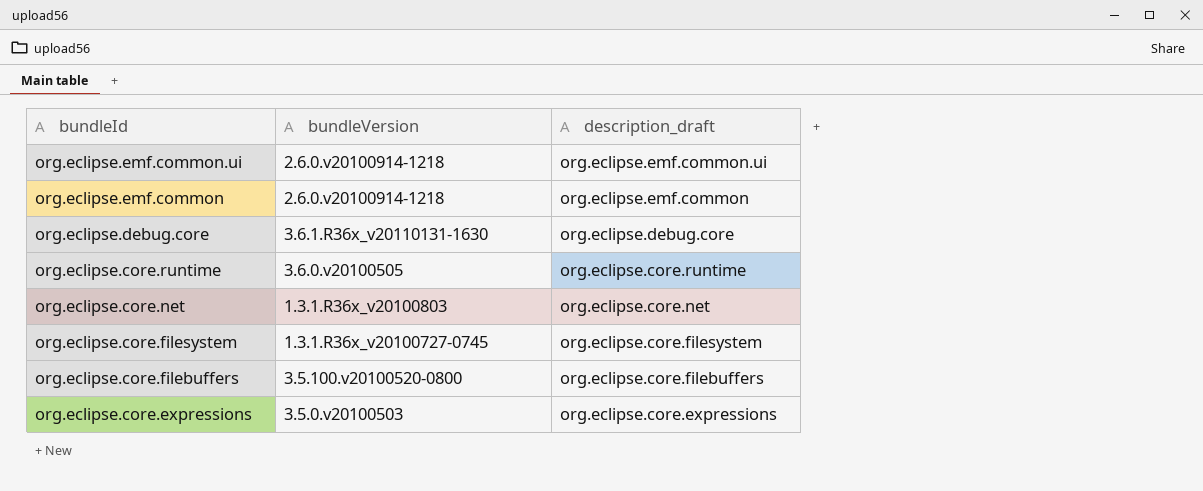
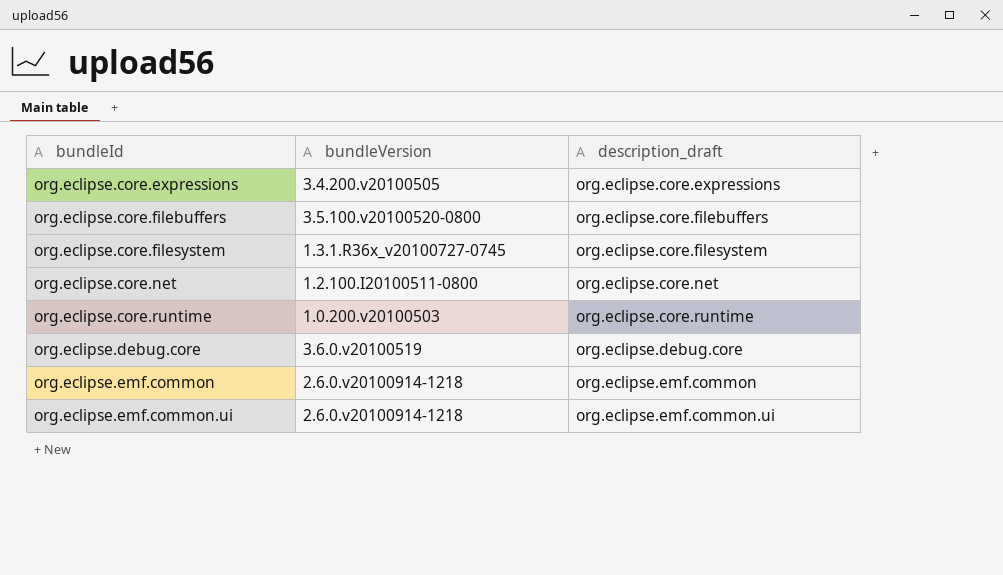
row order: bundleId descending -> bundleId ascending
org.eclipse.core.expressions | bundleVersion: 3.5.0.v20100503 -> 3.4.200.v20100505
org.eclipse.core.net | bundleVersion: 1.3.1.R36x_v20100803 -> 1.2.100.I20100511-0800
org.eclipse.core.runtime | bundleVersion: 3.6.0.v20100505 -> 1.0.200.v20100503
org.eclipse.debug.core | bundleVersion: 3.6.1.R36x_v20110131-1630 -> 3.6.0.v20100519

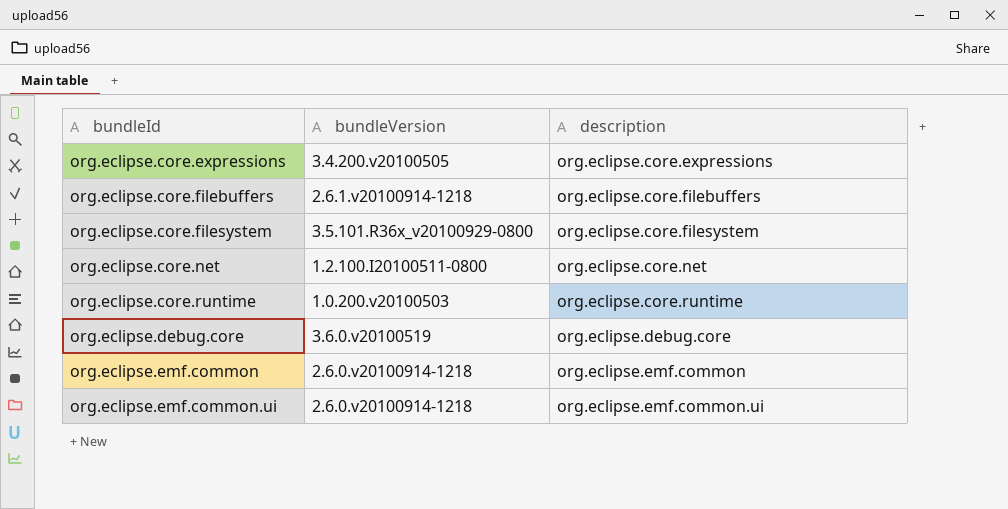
column name: description_draft -> description
org.eclipse.core.filebuffers | bundleVersion: 3.5.100.v20100520-0800 -> 2.6.1.v20100914-1218
org.eclipse.core.filesystem | bundleVersion: 1.3.1.R36x_v20100727-0745 -> 3.5.101.R36x_v20100929-0800

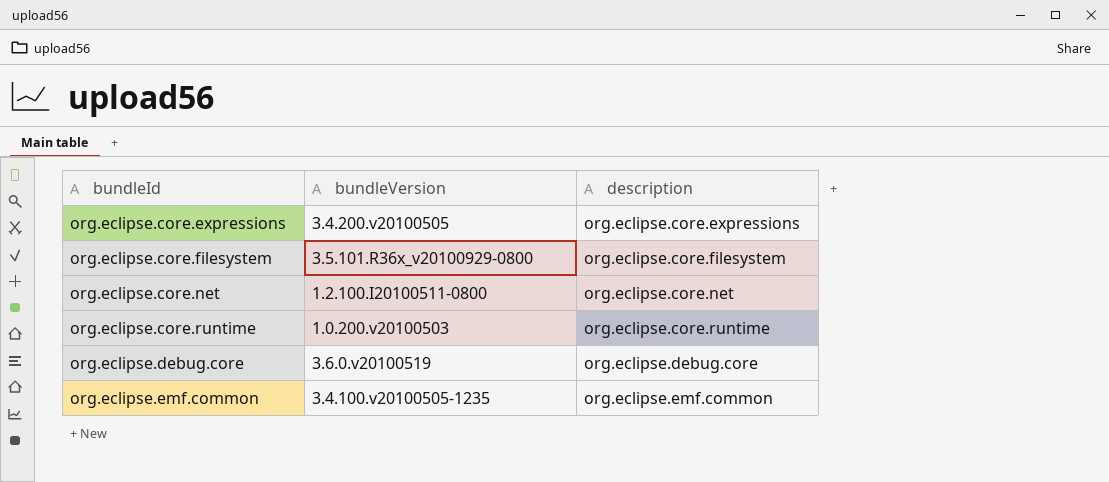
row org.eclipse.core.filebuffers: 2.6.1.v20100914-1218 | org.eclipse.core.filebuffers -> none
row org.eclipse.emf.common.ui: 2.6.0.v20100914-1218 | org.eclipse.emf.common.ui -> none
org.eclipse.emf.common | bundleVersion: 2.6.0.v20100914-1218 -> 3.4.100.v20100505-1235

